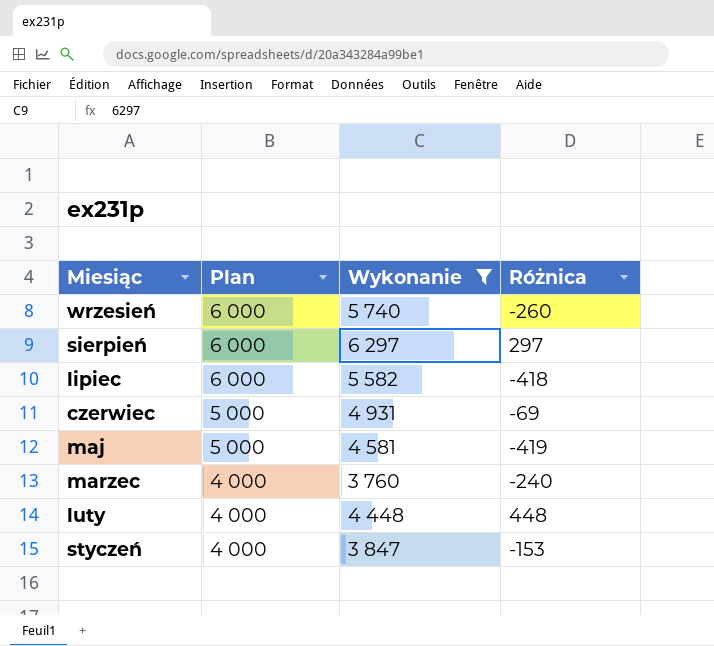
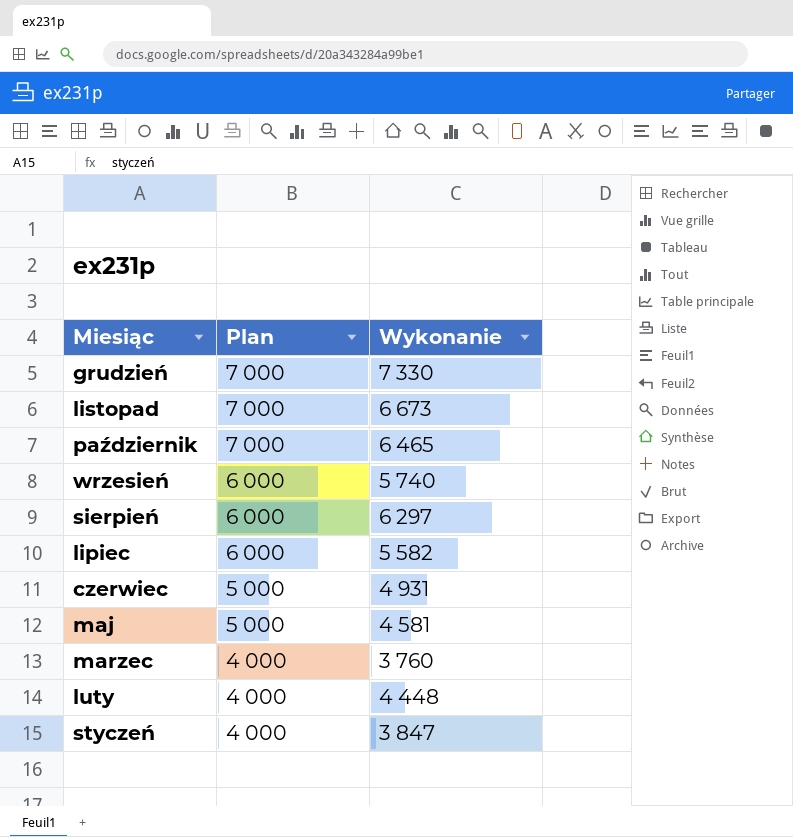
filter: Wykonanie <= 6 297 -> none
column Różnica | formula: [Wykonanie] - [Plan] -> none

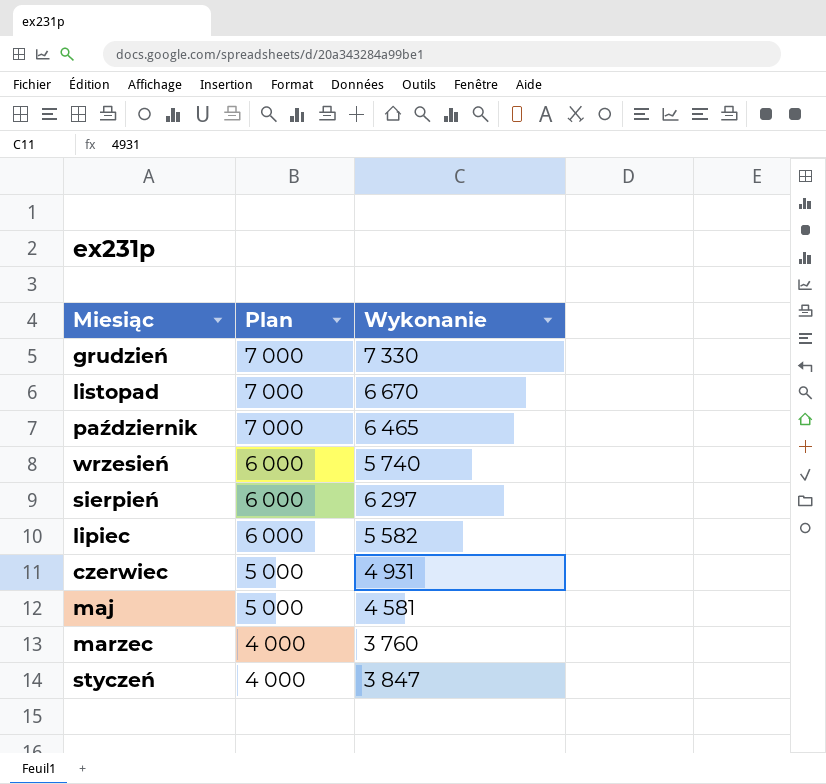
row luty: 4 000 | 4 448 -> none
listopad | Wykonanie: 6 673 -> 6 670

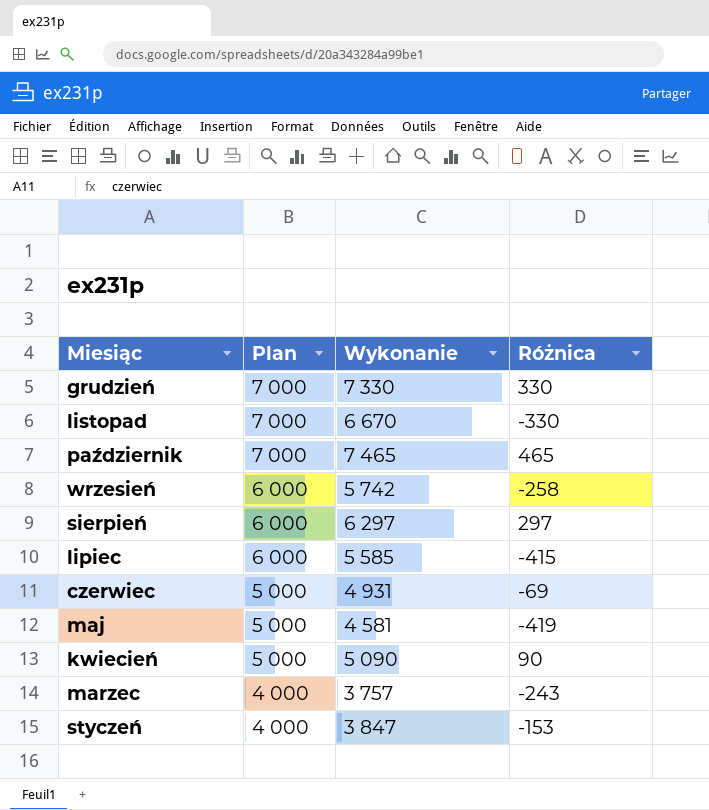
column Różnica | formula: none -> [Wykonanie] - [Plan]
październik | Wykonanie: 6 465 -> 7 465
wrzesień | Wykonanie: 5 740 -> 5 742
lipiec | Wykonanie: 5 582 -> 5 585
row kwiecień: none -> 5 000 | 5 090 | 90
marzec | Wykonanie: 3 760 -> 3 757

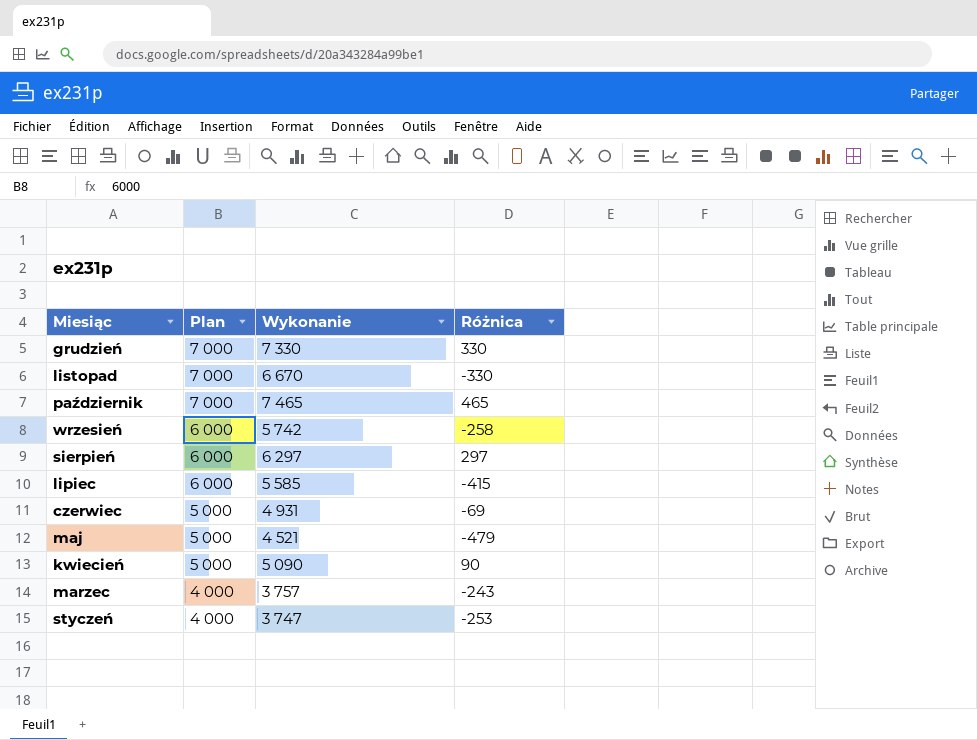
maj | Wykonanie: 4 581 -> 4 521
maj | Różnica: -419 -> -479
styczeń | Wykonanie: 3 847 -> 3 747
styczeń | Różnica: -153 -> -253

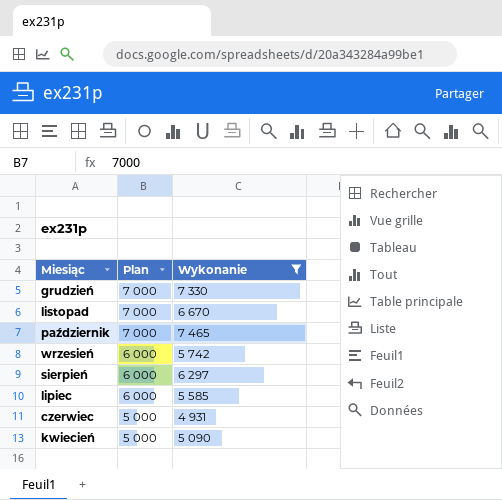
filter: none -> Wykonanie >= 4 931
column Różnica | formula: [Wykonanie] - [Plan] -> none

